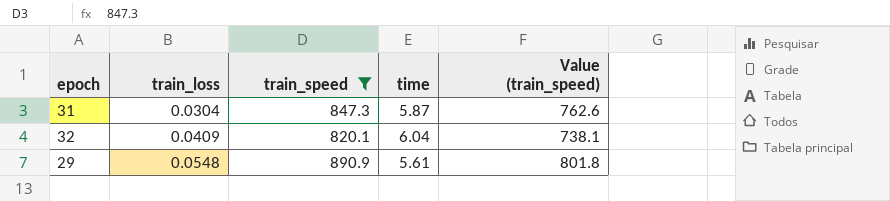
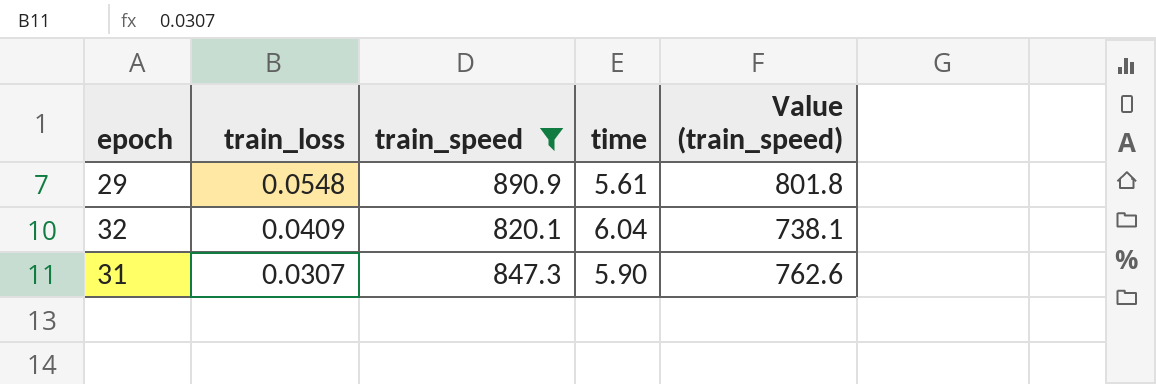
row order: train_loss ascending -> train_loss descending
31 | train_loss: 0.0304 -> 0.0307
31 | time: 5.87 -> 5.90

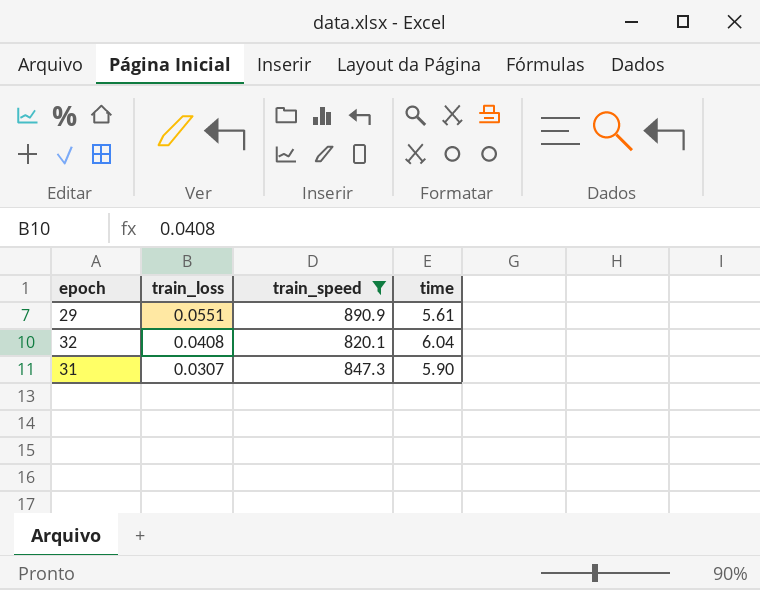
column Value (train_speed) | formula: [train_speed] * 0.9 -> none
29 | train_loss: 0.0548 -> 0.0551
32 | train_loss: 0.0409 -> 0.0408

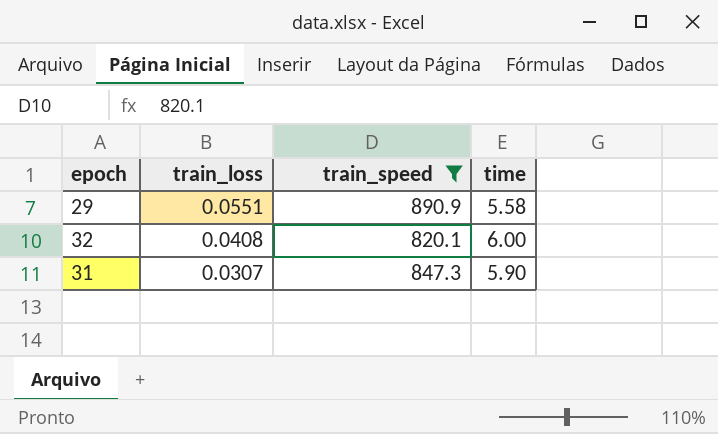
29 | time: 5.61 -> 5.58
32 | time: 6.04 -> 6.00

